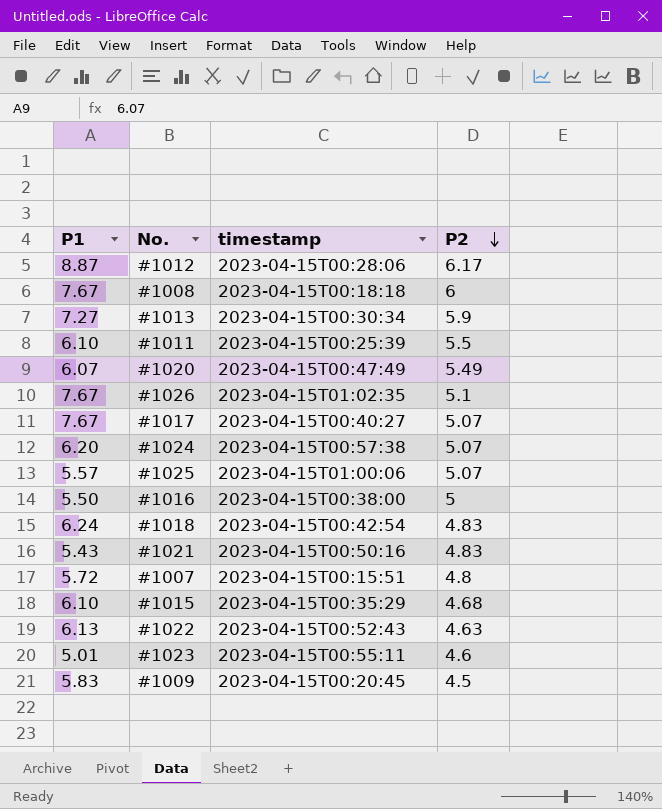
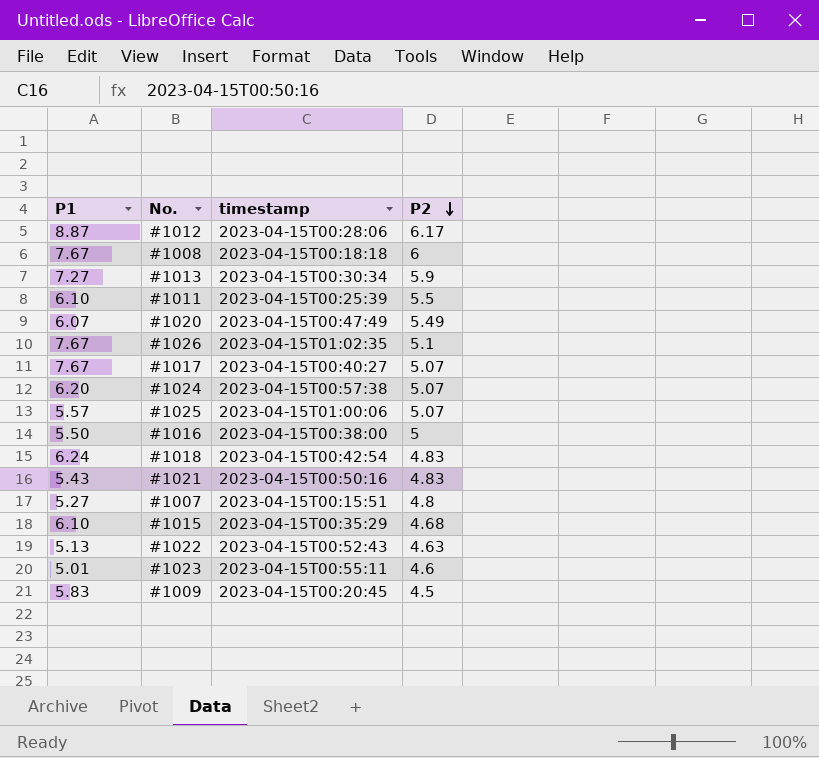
#1007 | P1: 5.72 -> 5.27
#1022 | P1: 6.13 -> 5.13

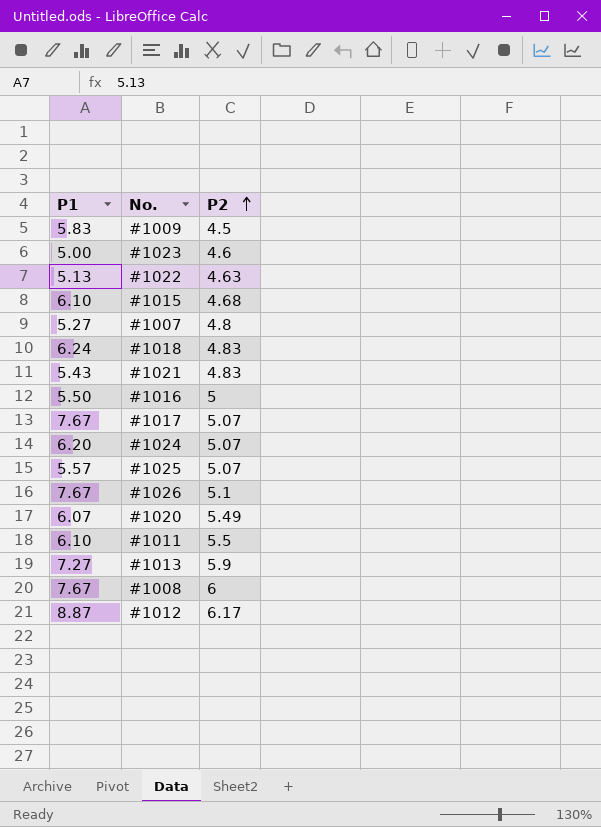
row order: P2 descending -> P2 ascending
column timestamp | position: 3 -> none
#1023 | P1: 5.01 -> 5.00

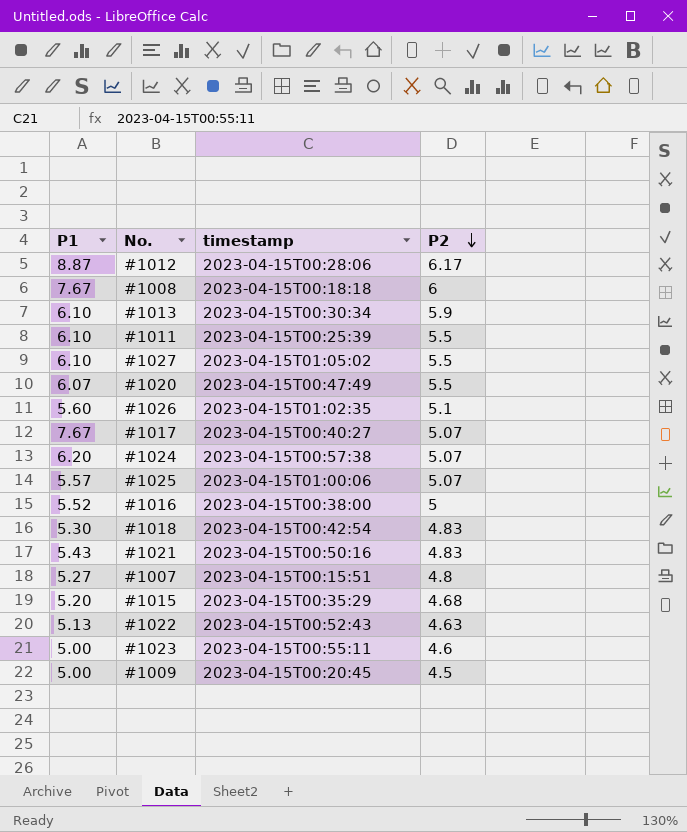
row order: P2 ascending -> P2 descending
column timestamp | position: none -> 3
#1013 | P1: 7.27 -> 6.10
row #1027: none -> 6.10 | 2023-04-15T01:05:02 | 5.5
#1020 | P2: 5.49 -> 5.5
#1026 | P1: 7.67 -> 5.60
#1016 | P1: 5.50 -> 5.52
#1018 | P1: 6.24 -> 5.30
#1015 | P1: 6.10 -> 5.20
#1009 | P1: 5.83 -> 5.00

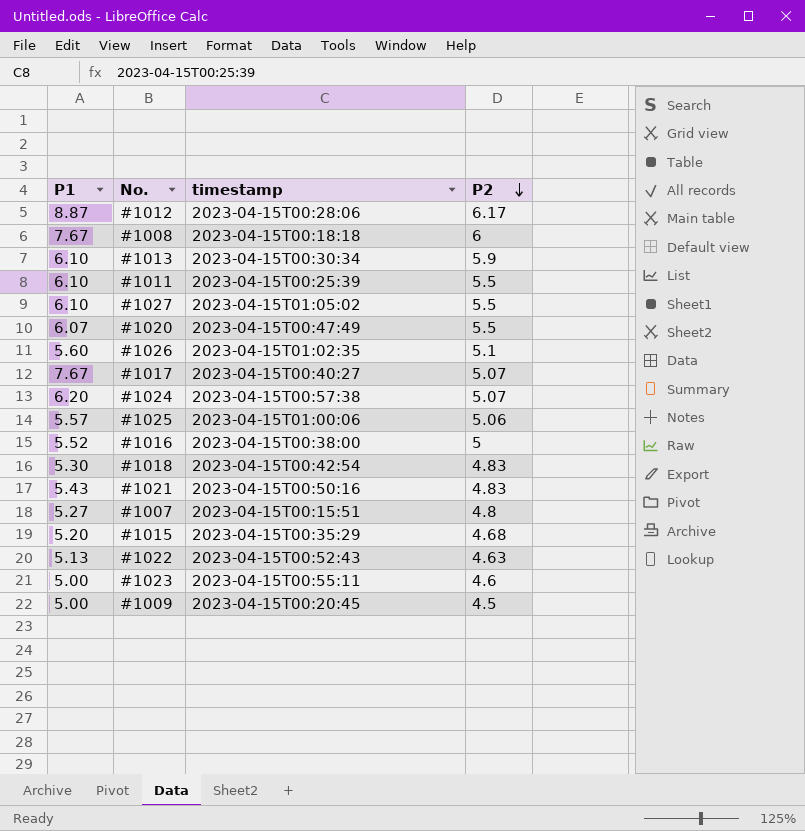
#1025 | P2: 5.07 -> 5.06

